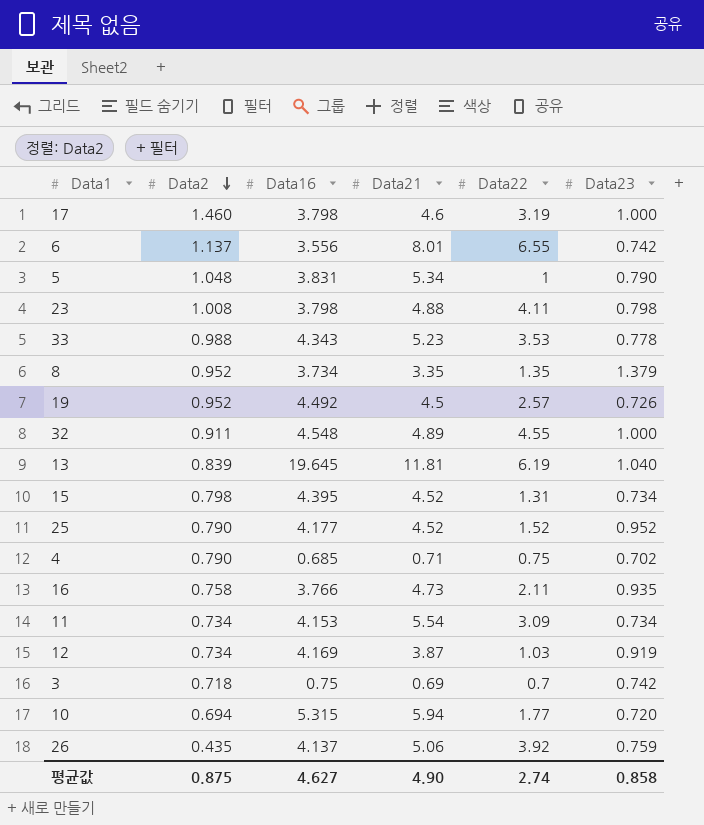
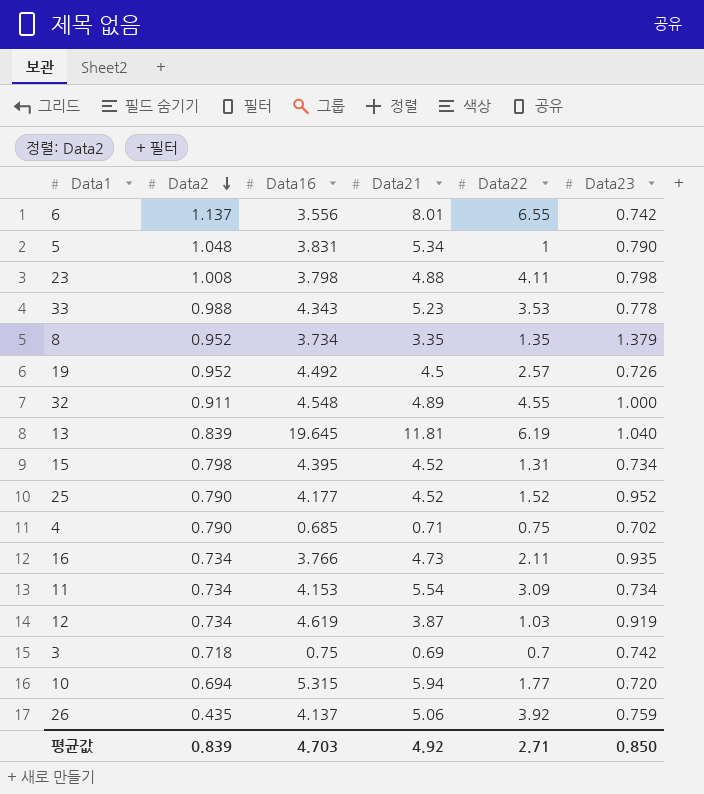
row 17: 1.460 | 3.798 | 4.6 | 3.19 | 1.000 -> none
16 | Data2: 0.758 -> 0.734
12 | Data16: 4.169 -> 4.619
평균값 | Data2: 0.875 -> 0.839
평균값 | Data16: 4.627 -> 4.703
평균값 | Data21: 4.90 -> 4.92
평균값 | Data22: 2.74 -> 2.71
평균값 | Data23: 0.858 -> 0.850

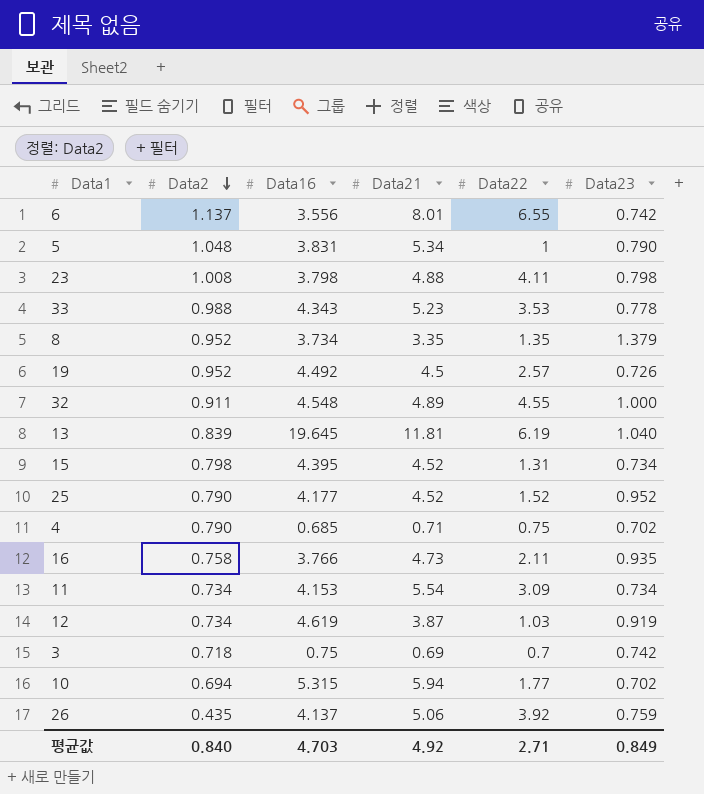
16 | Data2: 0.734 -> 0.758
10 | Data23: 0.720 -> 0.702
평균값 | Data2: 0.839 -> 0.840
평균값 | Data23: 0.850 -> 0.849

